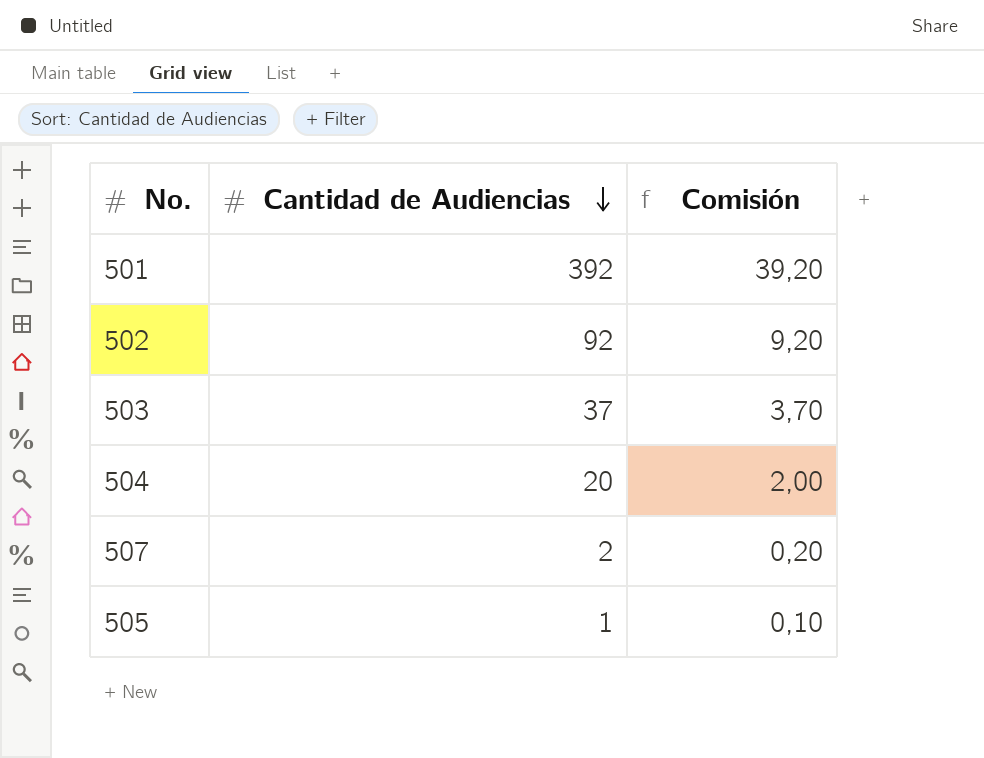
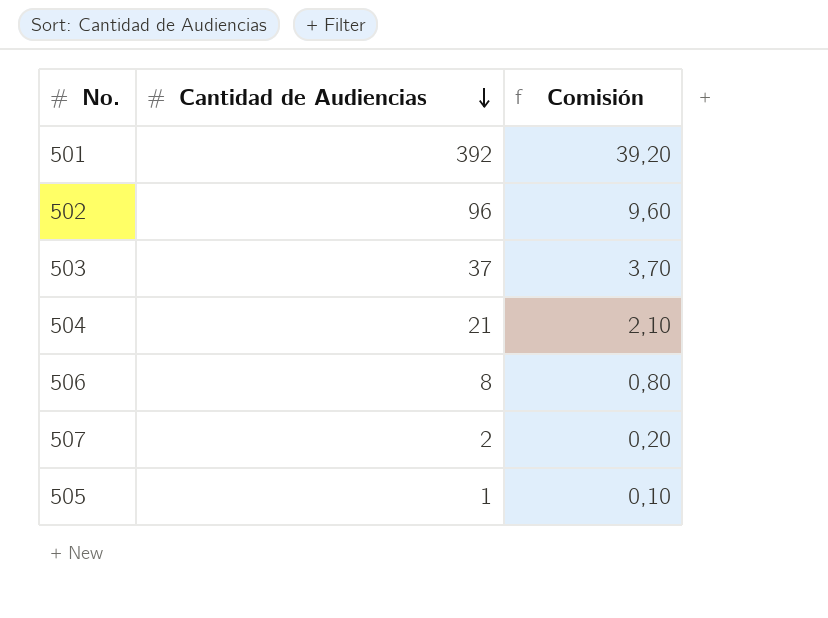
502 | Cantidad de Audiencias: 92 -> 96
502 | Comisión: 9,20 -> 9,60
504 | Cantidad de Audiencias: 20 -> 21
504 | Comisión: 2,00 -> 2,10
row 506: none -> 8 | 0,80

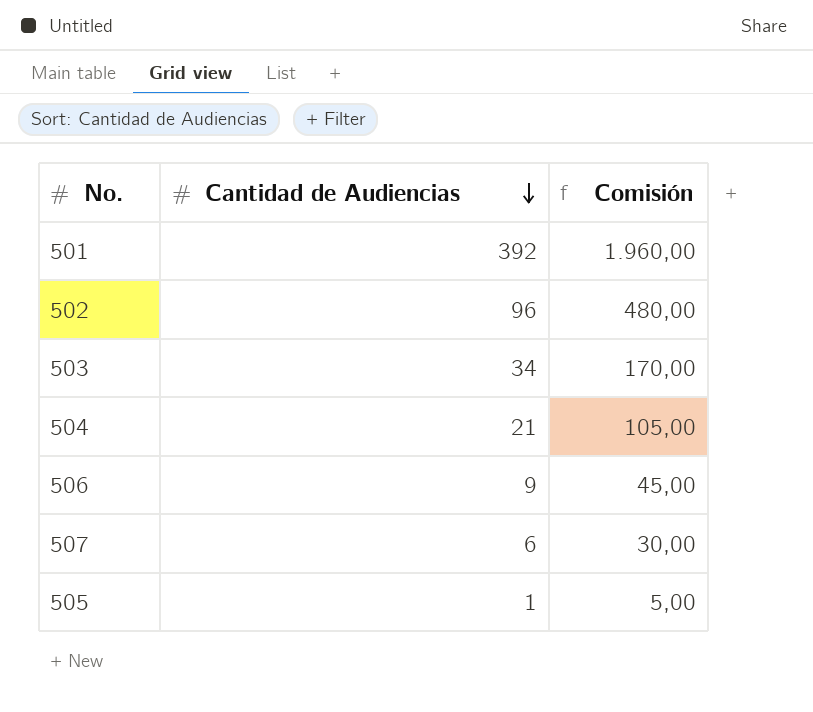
column Comisión | formula: [Cantidad de Audiencias] * 0,1 -> [Cantidad de Audiencias] * 5
503 | Cantidad de Audiencias: 37 -> 34
506 | Cantidad de Audiencias: 8 -> 9
507 | Cantidad de Audiencias: 2 -> 6

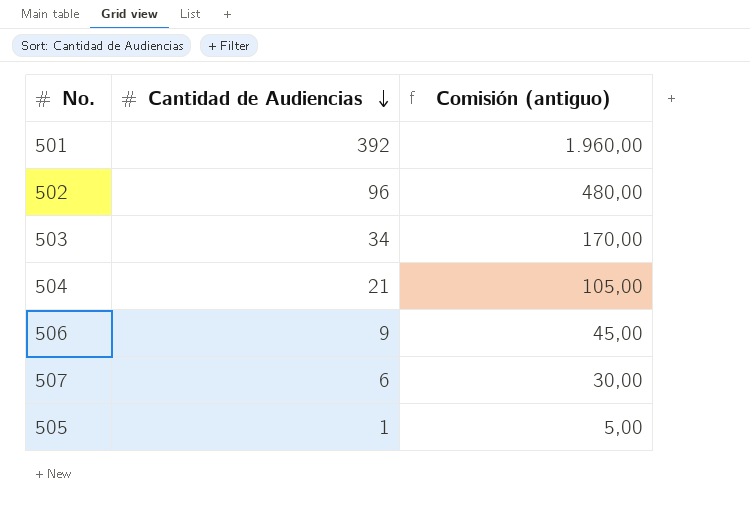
column name: Comisión -> Comisión (antiguo)

